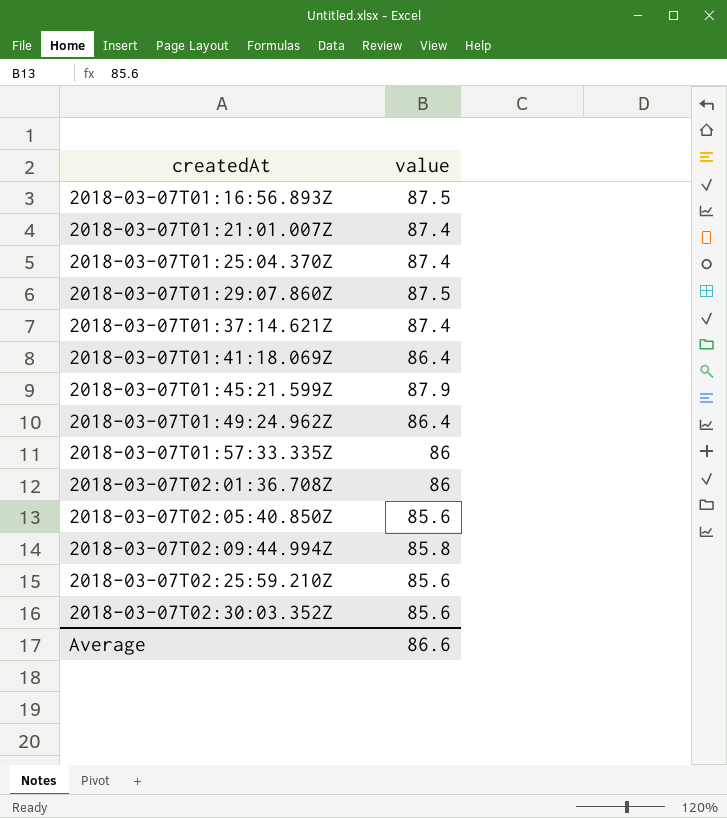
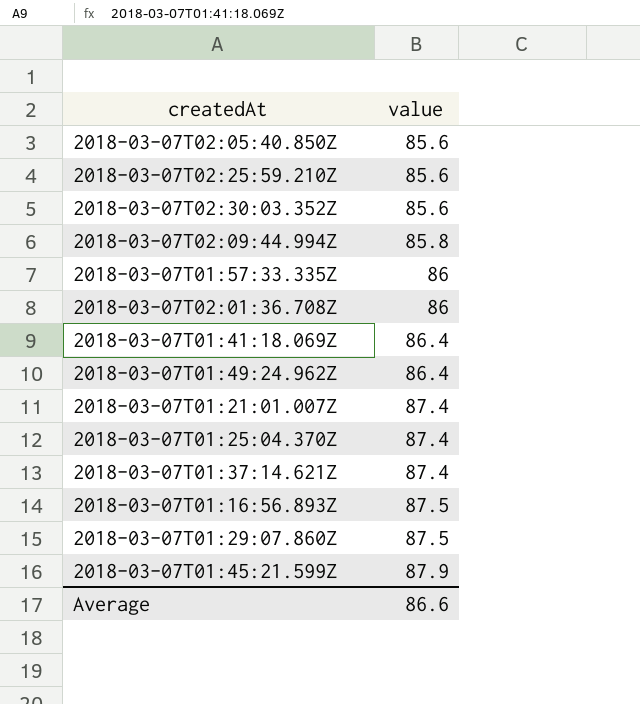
row order: createdAt ascending -> value ascending

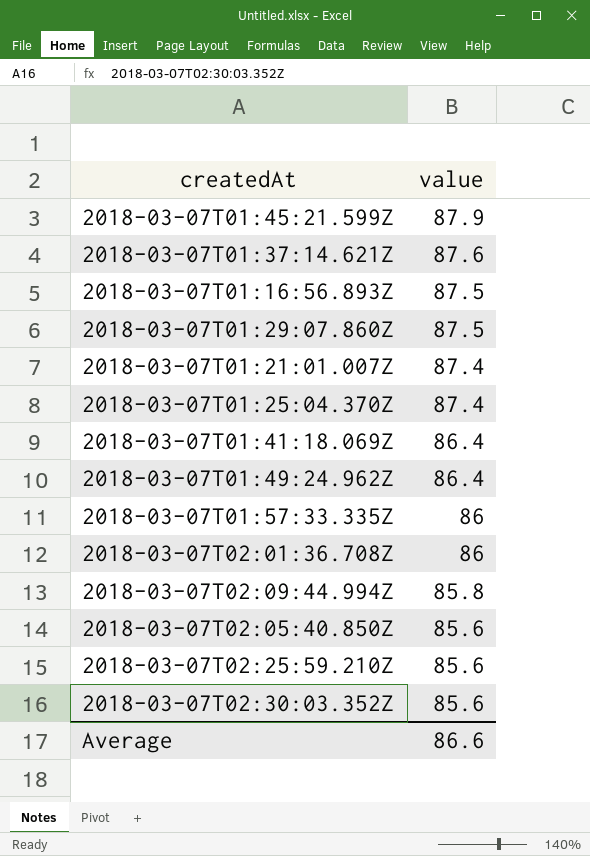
row order: value ascending -> value descending
2018-03-07T01:37:14.621Z | value: 87.4 -> 87.6

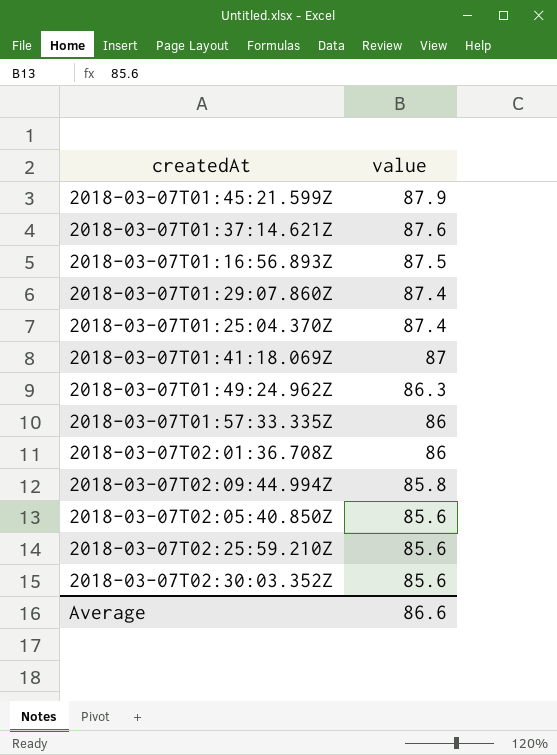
row 2018-03-07T01:21:01.007Z: 87.4 -> none
2018-03-07T01:29:07.860Z | value: 87.5 -> 87.4
2018-03-07T01:41:18.069Z | value: 86.4 -> 87
2018-03-07T01:49:24.962Z | value: 86.4 -> 86.3

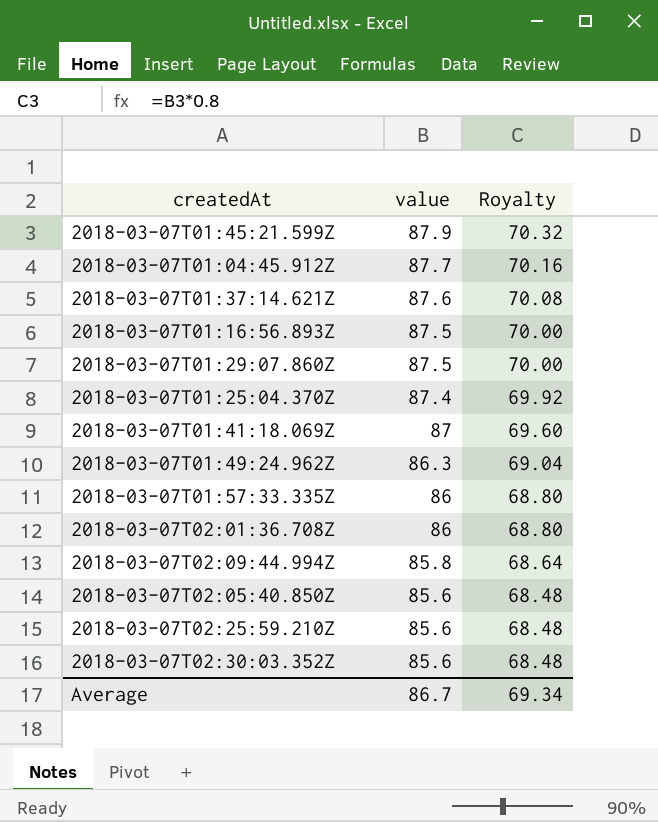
column Royalty | formula: none -> [value] * 0.8
row 2018-03-07T01:04:45.912Z: none -> 87.7 | 70.16
2018-03-07T01:29:07.860Z | value: 87.4 -> 87.5
Average | value: 86.6 -> 86.7

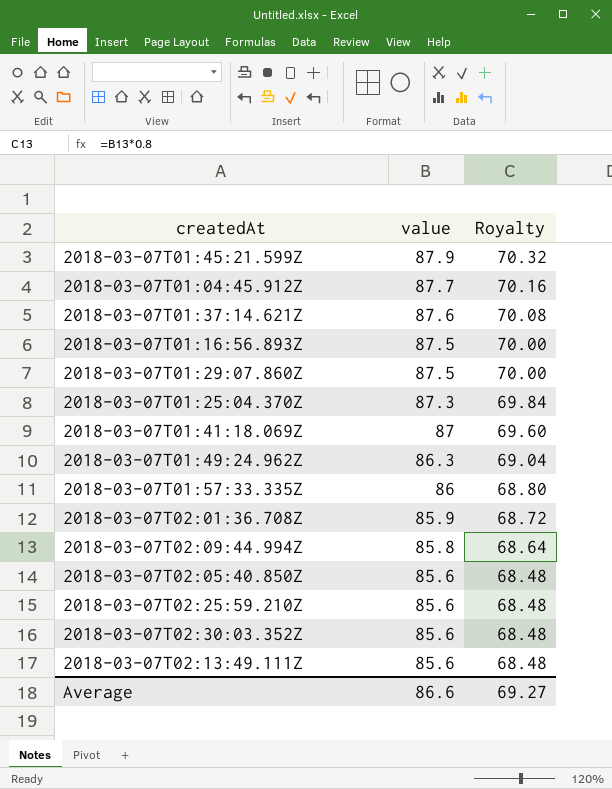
2018-03-07T01:25:04.370Z | value: 87.4 -> 87.3
2018-03-07T01:25:04.370Z | Royalty: 69.92 -> 69.84
2018-03-07T02:01:36.708Z | value: 86 -> 85.9
2018-03-07T02:01:36.708Z | Royalty: 68.80 -> 68.72
row 2018-03-07T02:13:49.111Z: none -> 85.6 | 68.48
Average | value: 86.7 -> 86.6
Average | Royalty: 69.34 -> 69.27

